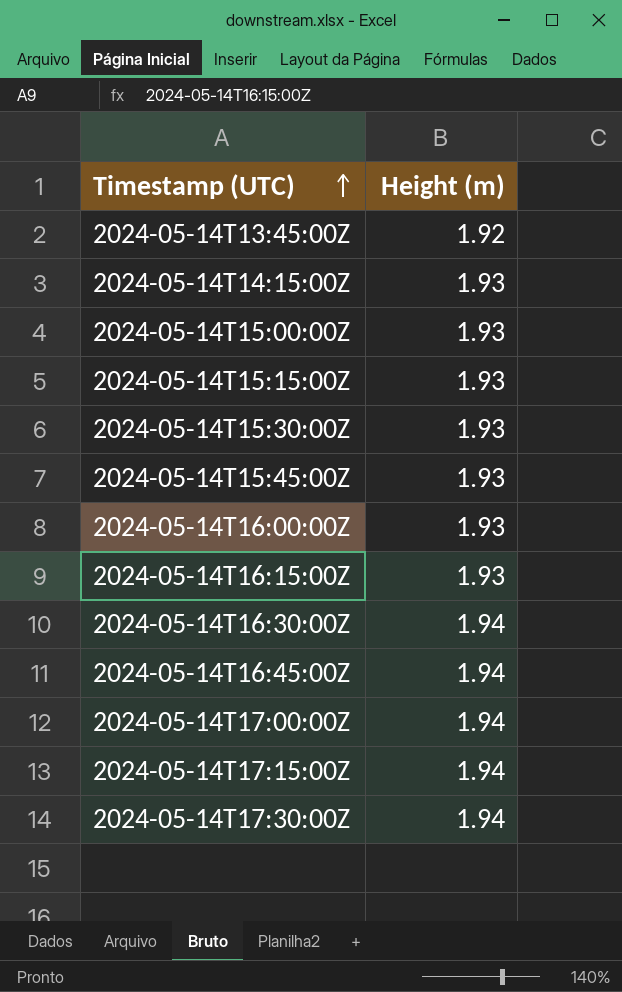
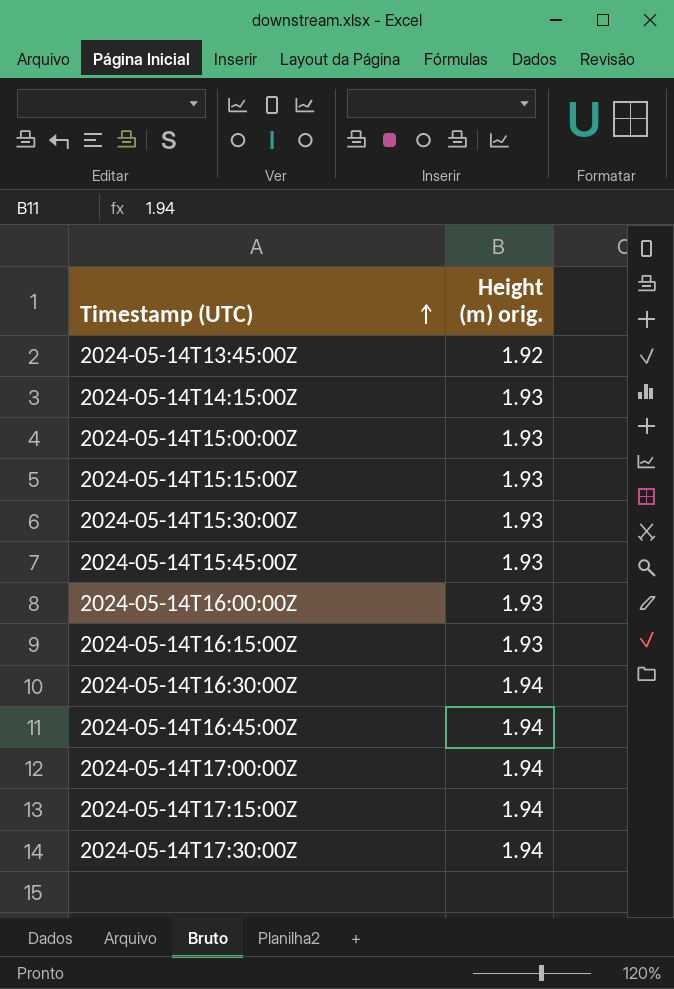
column name: Height (m) -> Height (m) orig.

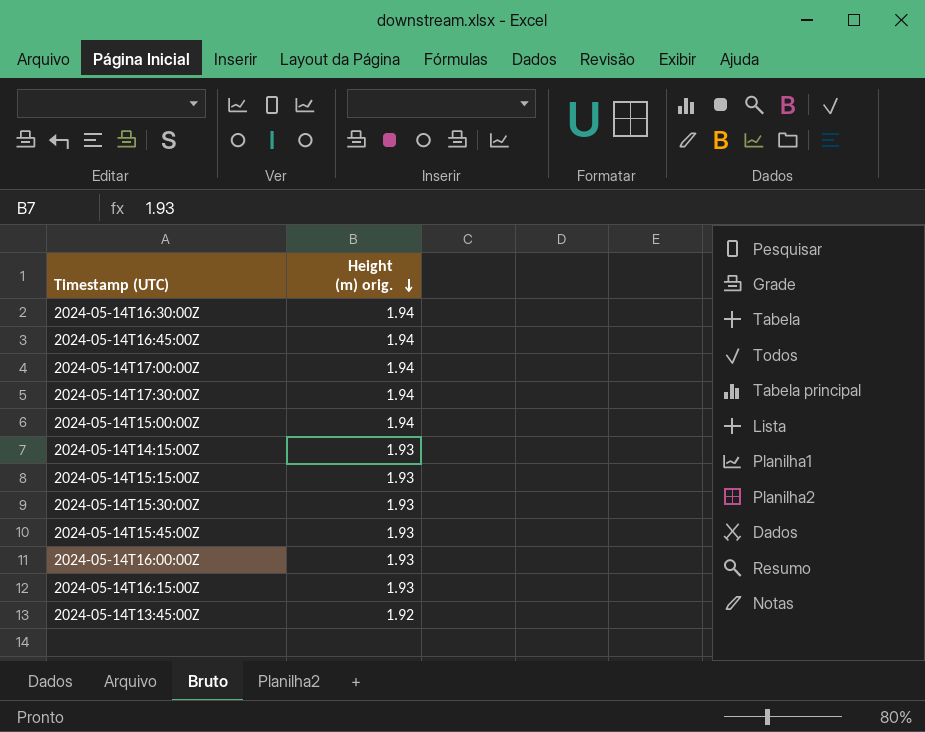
row order: Timestamp (UTC) ascending -> Height (m) orig. descending
row 2024-05-14T17:15:00Z: 1.94 -> none
2024-05-14T15:00:00Z | Height (m) orig.: 1.93 -> 1.94

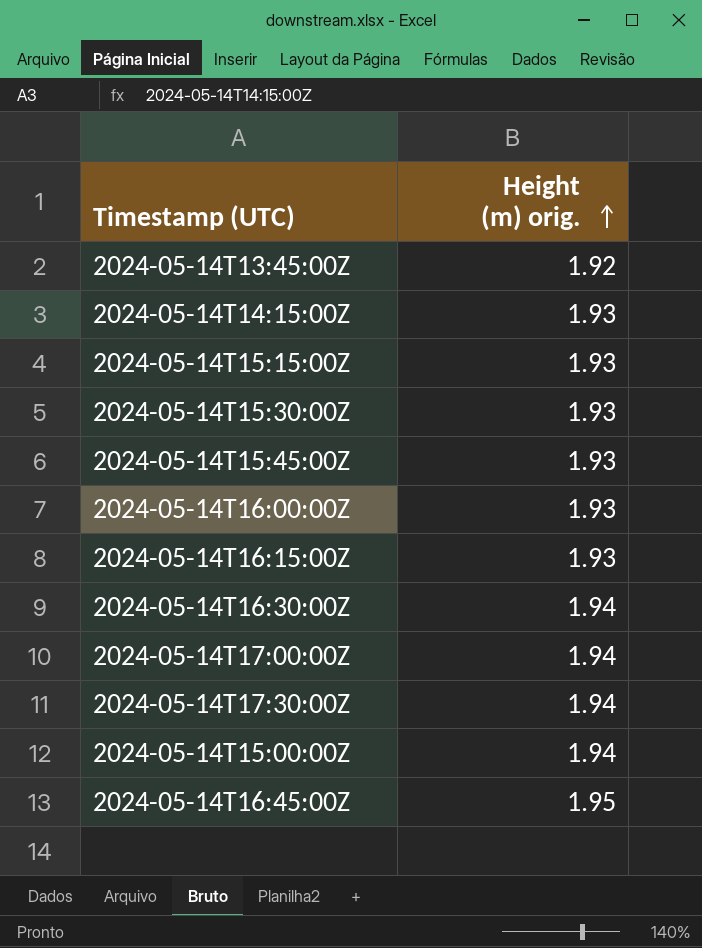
row order: Height (m) orig. descending -> Height (m) orig. ascending
2024-05-14T16:45:00Z | Height (m) orig.: 1.94 -> 1.95

